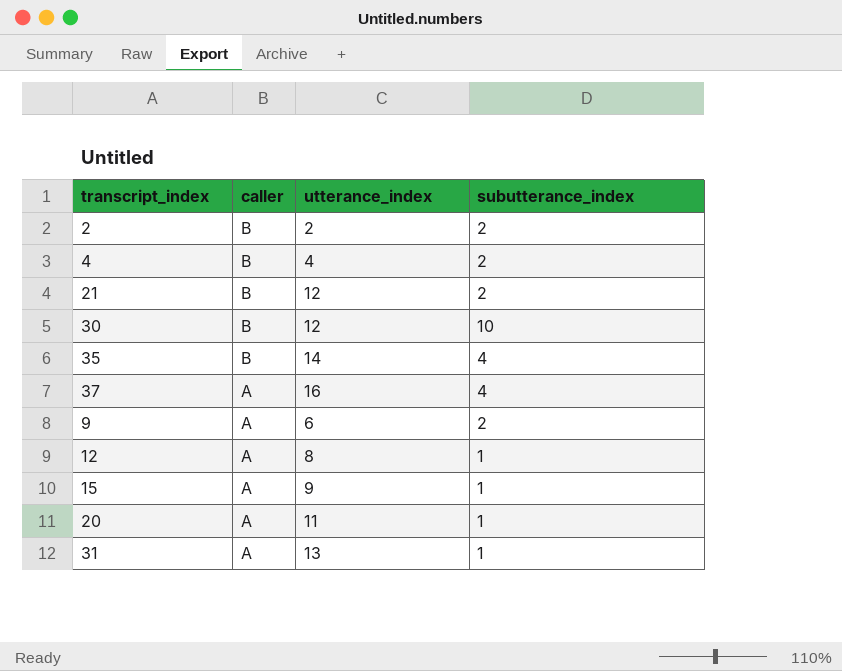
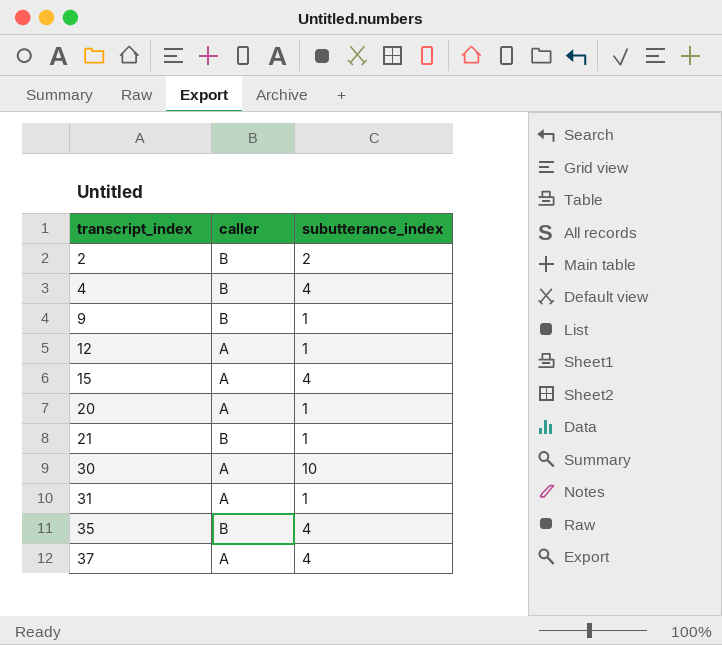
row order: caller descending -> transcript_index ascending
column utterance_index | position: 3 -> none
4 | subutterance_index: 2 -> 4
9 | caller: A -> B
9 | subutterance_index: 2 -> 1
15 | subutterance_index: 1 -> 4
21 | subutterance_index: 2 -> 1
30 | caller: B -> A

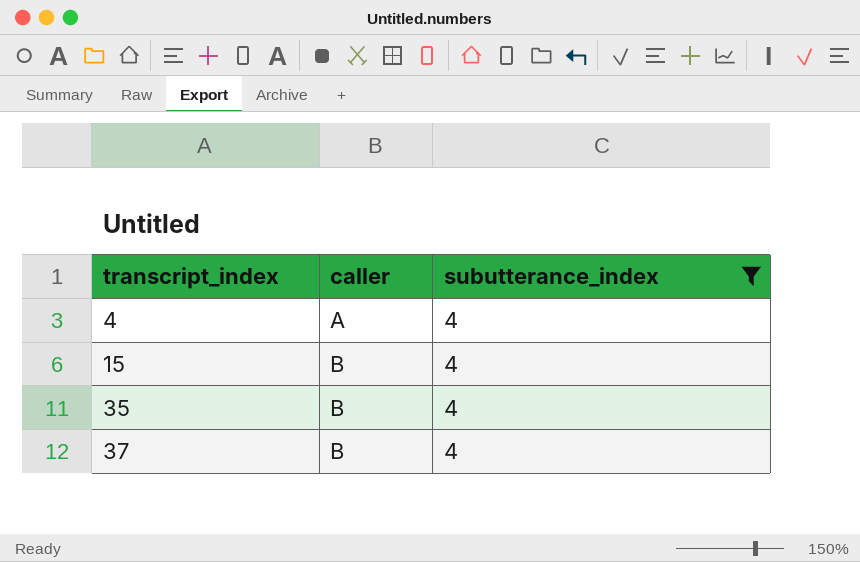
filter: none -> subutterance_index = 4
4 | caller: B -> A
15 | caller: A -> B
37 | caller: A -> B

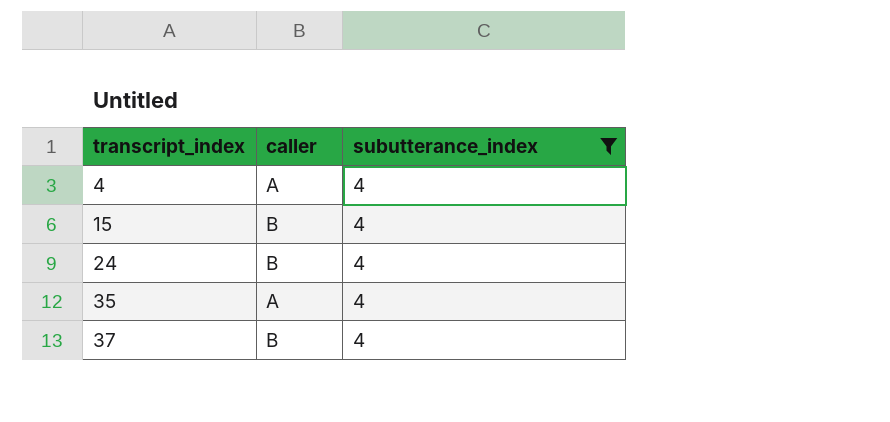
row 24: none -> B | 4
35 | caller: B -> A

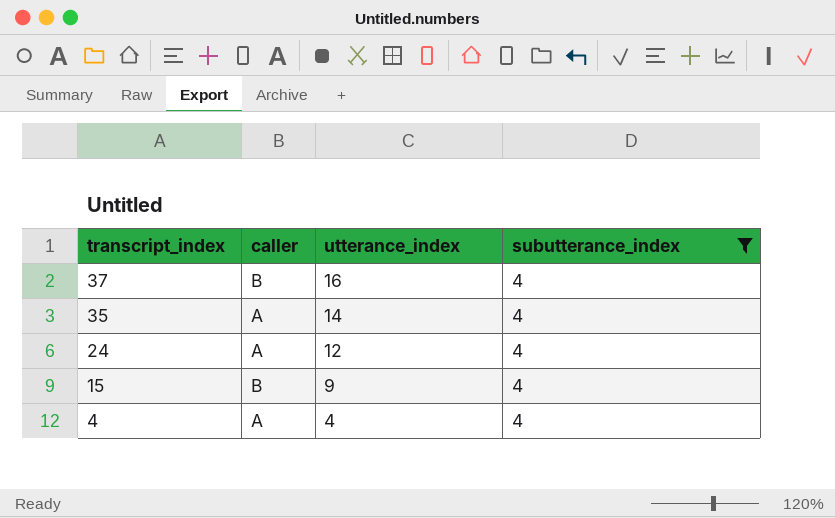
row order: transcript_index ascending -> transcript_index descending
column utterance_index | position: none -> 3
24 | caller: B -> A

